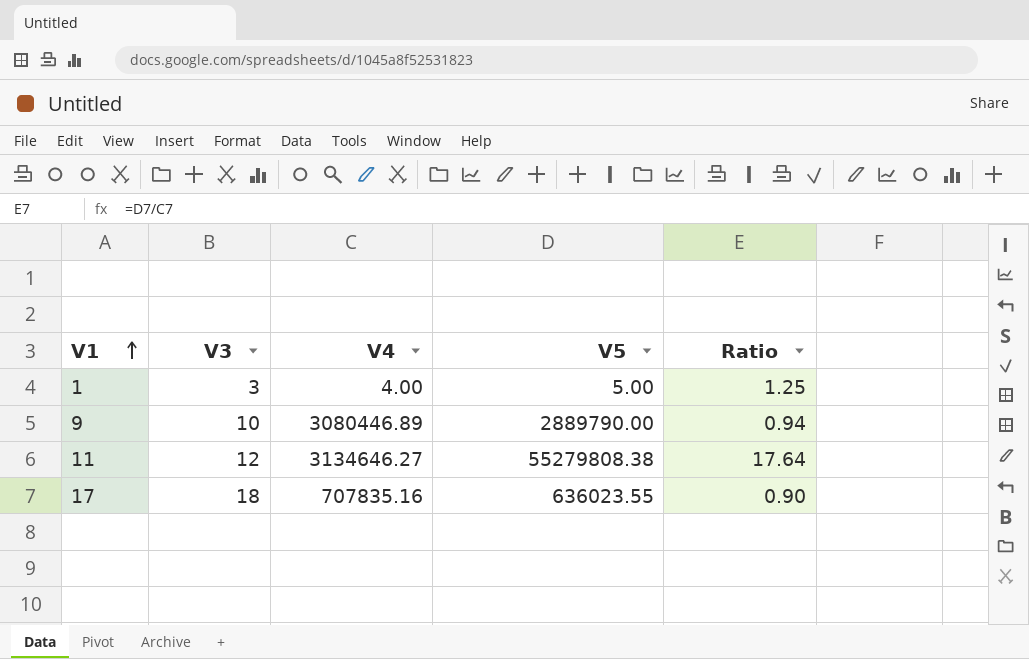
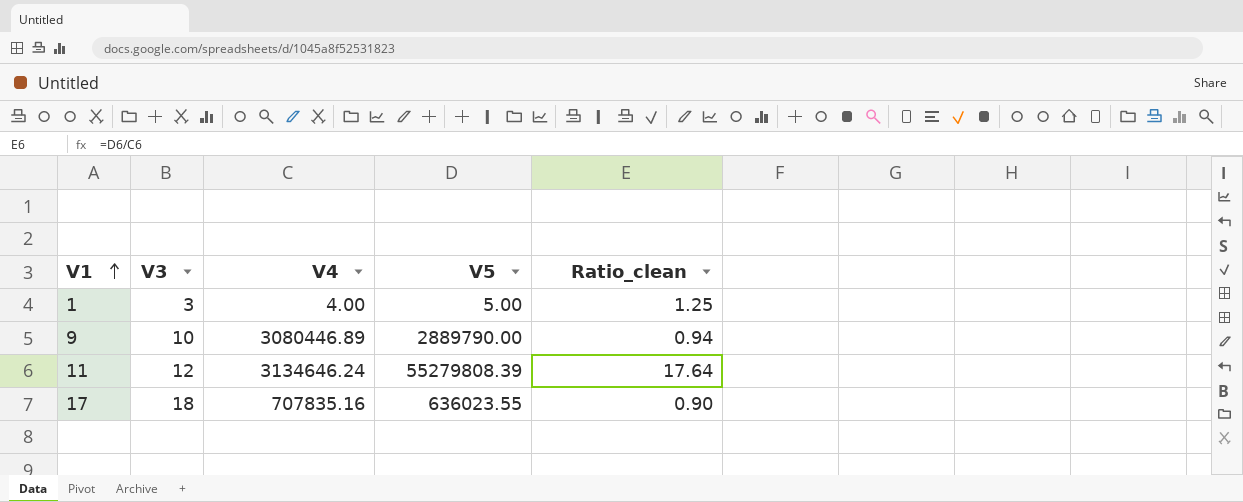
column name: Ratio -> Ratio_clean
11 | V4: 3134646.27 -> 3134646.24
11 | V5: 55279808.38 -> 55279808.39

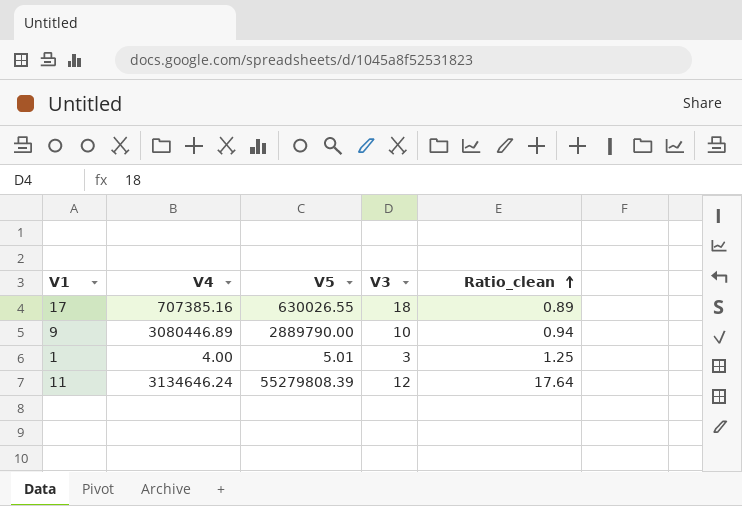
row order: V1 ascending -> Ratio_clean ascending
column V3 | position: 2 -> 4
17 | V4: 707835.16 -> 707385.16
17 | V5: 636023.55 -> 630026.55
17 | Ratio_clean: 0.90 -> 0.89
1 | V5: 5.00 -> 5.01

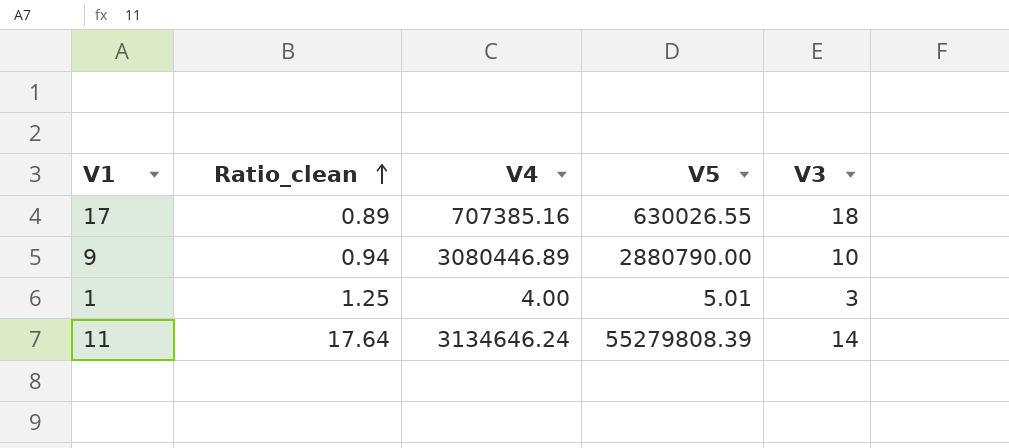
column Ratio_clean | position: 5 -> 2
9 | V5: 2889790.00 -> 2880790.00
11 | V3: 12 -> 14

